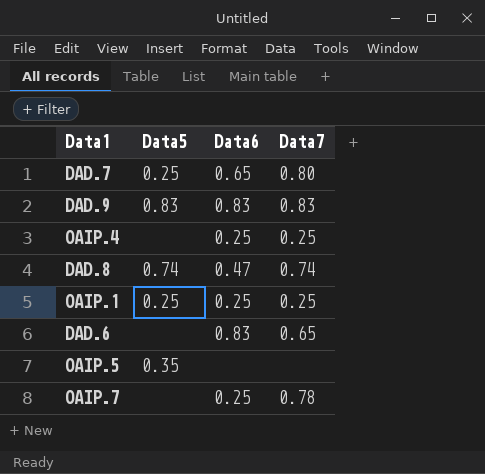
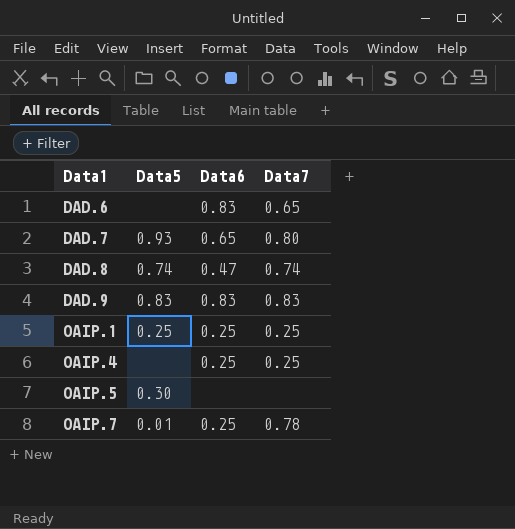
row order: none -> Data1 ascending
DAD.7 | Data5: 0.25 -> 0.93
OAIP.5 | Data5: 0.35 -> 0.30
OAIP.7 | Data5: none -> 0.01

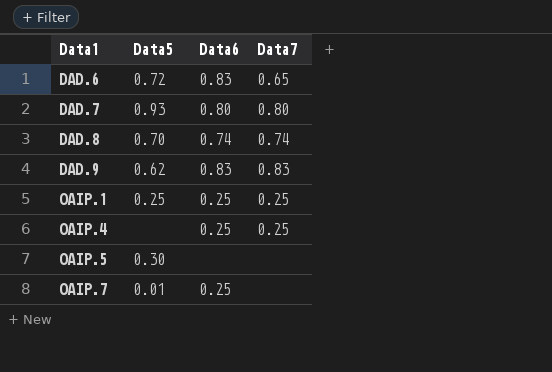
DAD.6 | Data5: none -> 0.72
DAD.7 | Data6: 0.65 -> 0.80
DAD.8 | Data5: 0.74 -> 0.70
DAD.8 | Data6: 0.47 -> 0.74
DAD.9 | Data5: 0.83 -> 0.62
OAIP.7 | Data7: 0.78 -> none

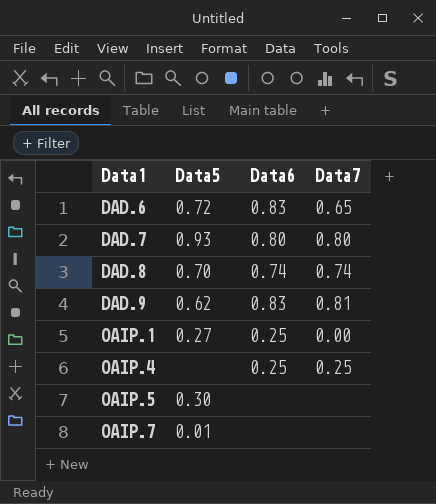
DAD.9 | Data7: 0.83 -> 0.81
OAIP.1 | Data5: 0.25 -> 0.27
OAIP.1 | Data7: 0.25 -> 0.00
OAIP.7 | Data6: 0.25 -> none

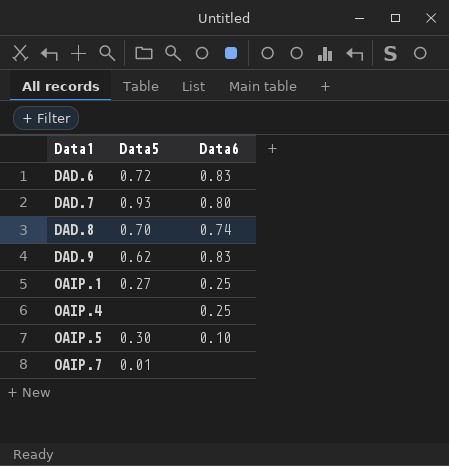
column Data7 | position: 4 -> none
OAIP.5 | Data6: none -> 0.10

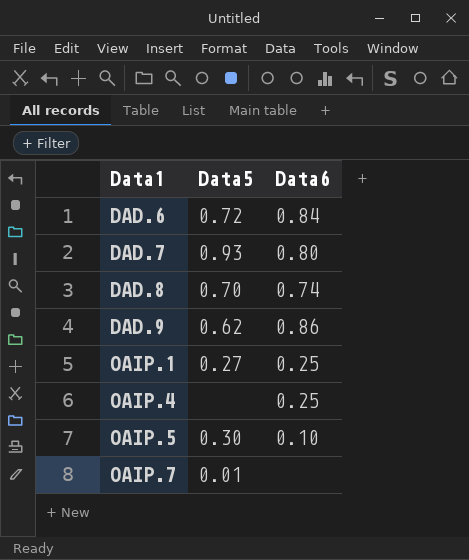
DAD.6 | Data6: 0.83 -> 0.84
DAD.9 | Data6: 0.83 -> 0.86

